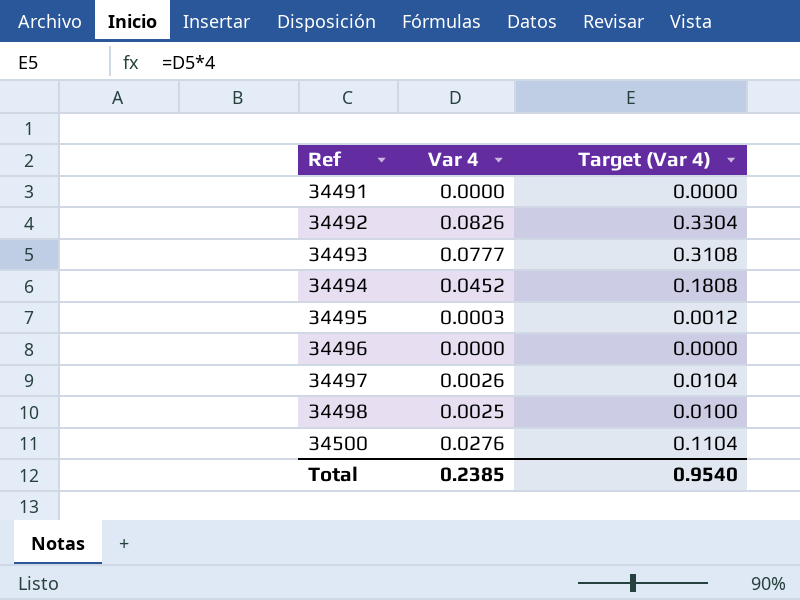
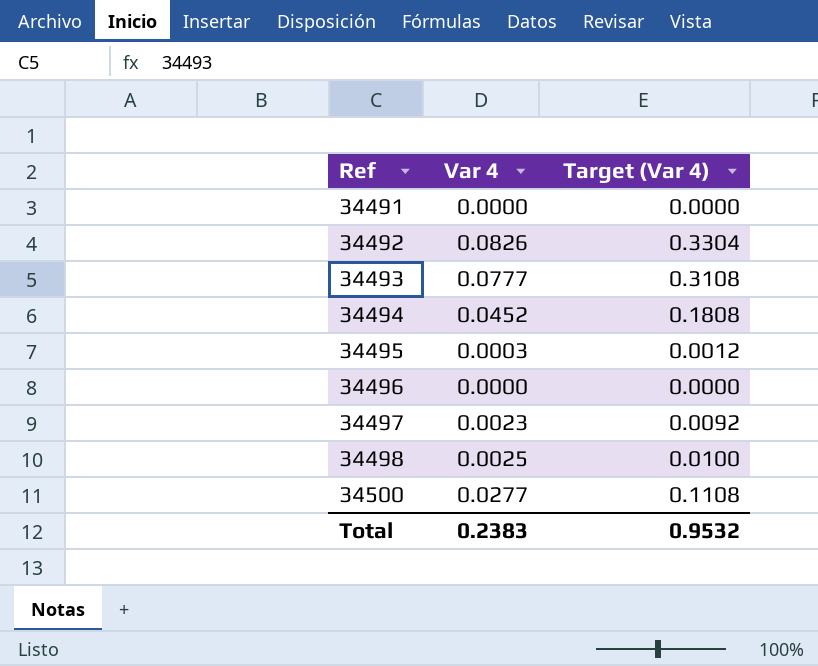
34497 | Var 4: 0.0026 -> 0.0023
34497 | Target (Var 4): 0.0104 -> 0.0092
34500 | Var 4: 0.0276 -> 0.0277
34500 | Target (Var 4): 0.1104 -> 0.1108
Total | Var 4: 0.2385 -> 0.2383
Total | Target (Var 4): 0.9540 -> 0.9532

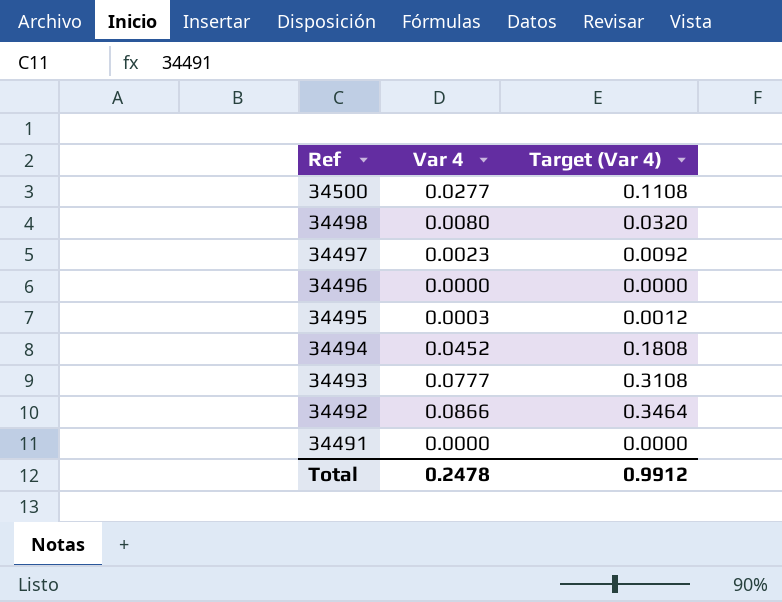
row order: Ref ascending -> Ref descending
34498 | Var 4: 0.0025 -> 0.0080
34498 | Target (Var 4): 0.0100 -> 0.0320
34492 | Var 4: 0.0826 -> 0.0866
34492 | Target (Var 4): 0.3304 -> 0.3464
Total | Var 4: 0.2383 -> 0.2478
Total | Target (Var 4): 0.9532 -> 0.9912

